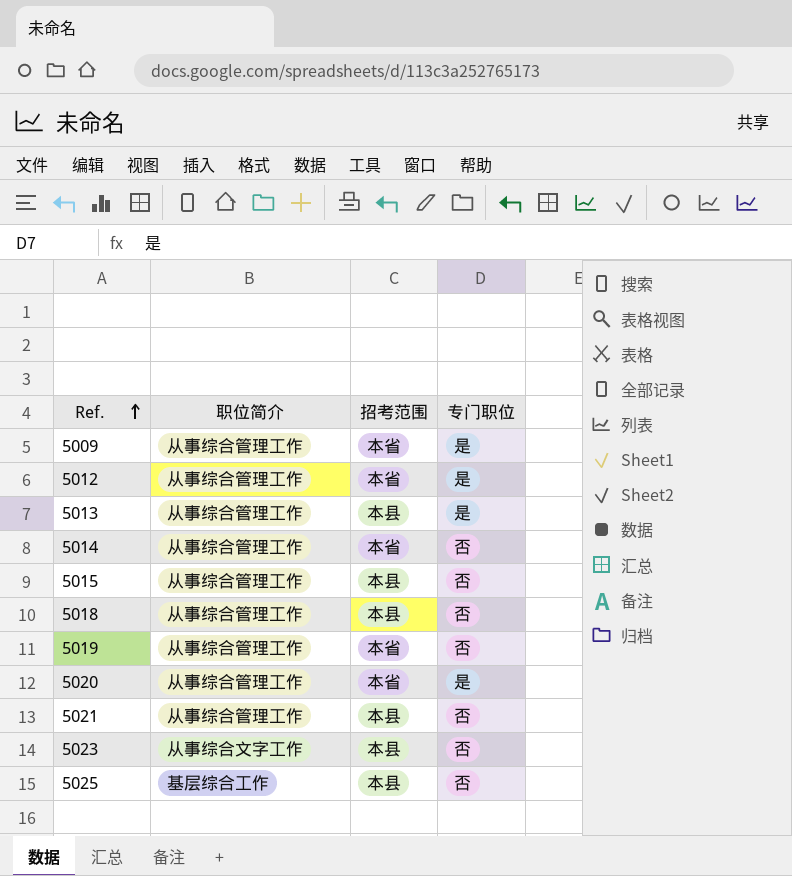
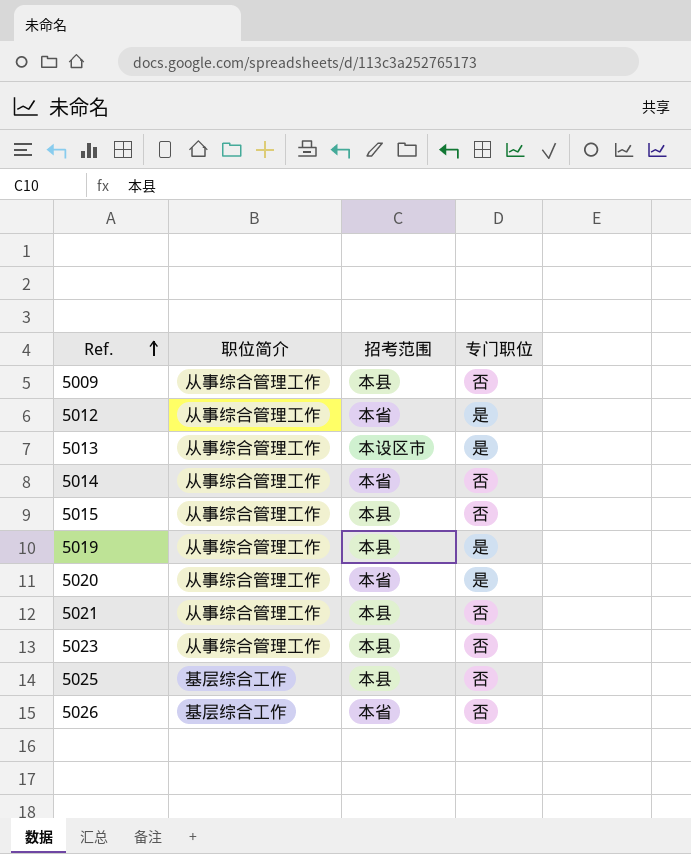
row 5018: 从事综合管理工作 | 本县 | 否 -> none
5009 | 招考范围: 本省 -> 本县
5009 | 专门职位: 是 -> 否
5013 | 招考范围: 本县 -> 本设区市
5019 | 招考范围: 本省 -> 本县
5019 | 专门职位: 否 -> 是
5023 | 职位简介: 从事综合文字工作 -> 从事综合管理工作
row 5026: none -> 基层综合工作 | 本省 | 否

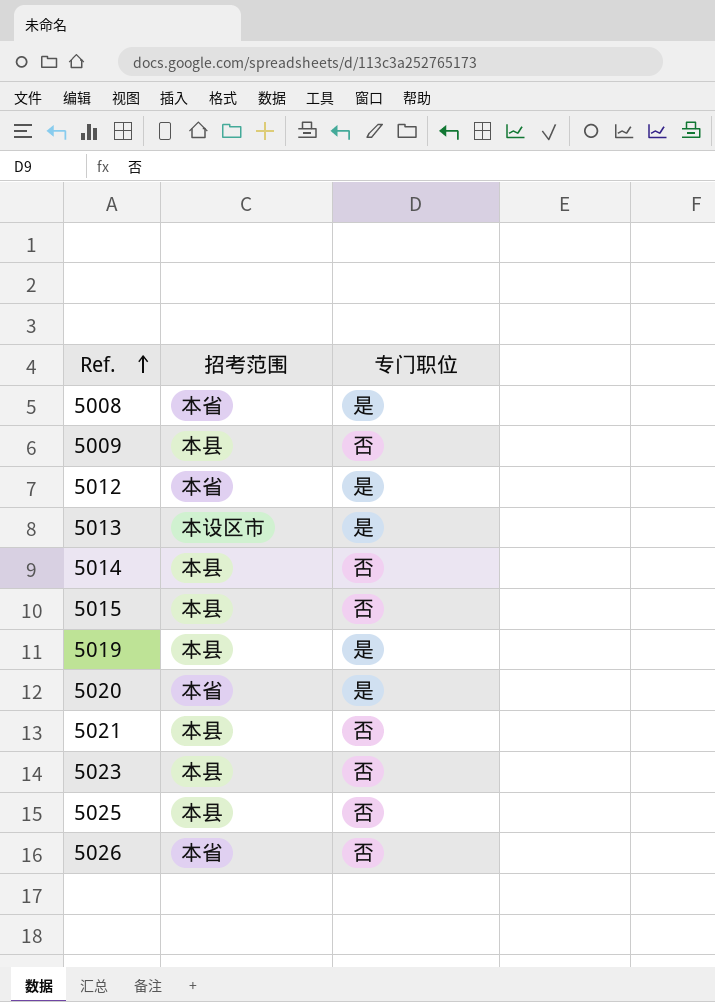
column 职位简介 | position: 2 -> none
row 5008: none -> 本省 | 是
5014 | 招考范围: 本省 -> 本县

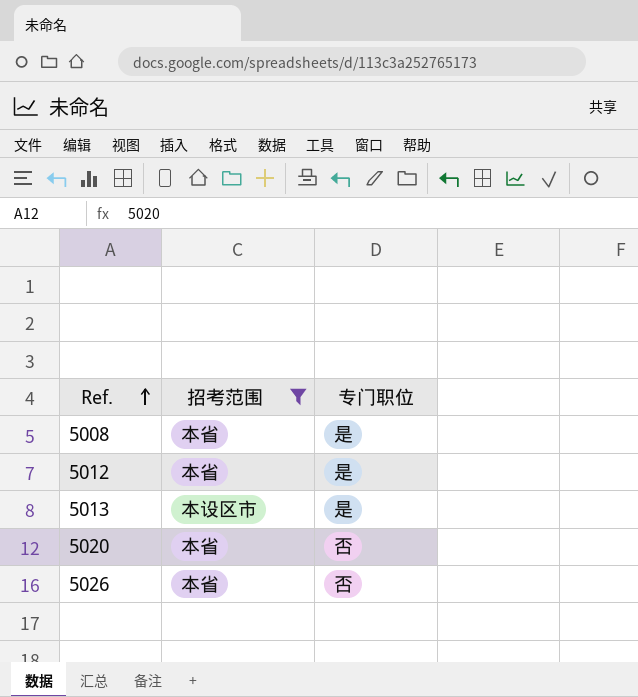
filter: none -> 招考范围 != 本县
5020 | 专门职位: 是 -> 否

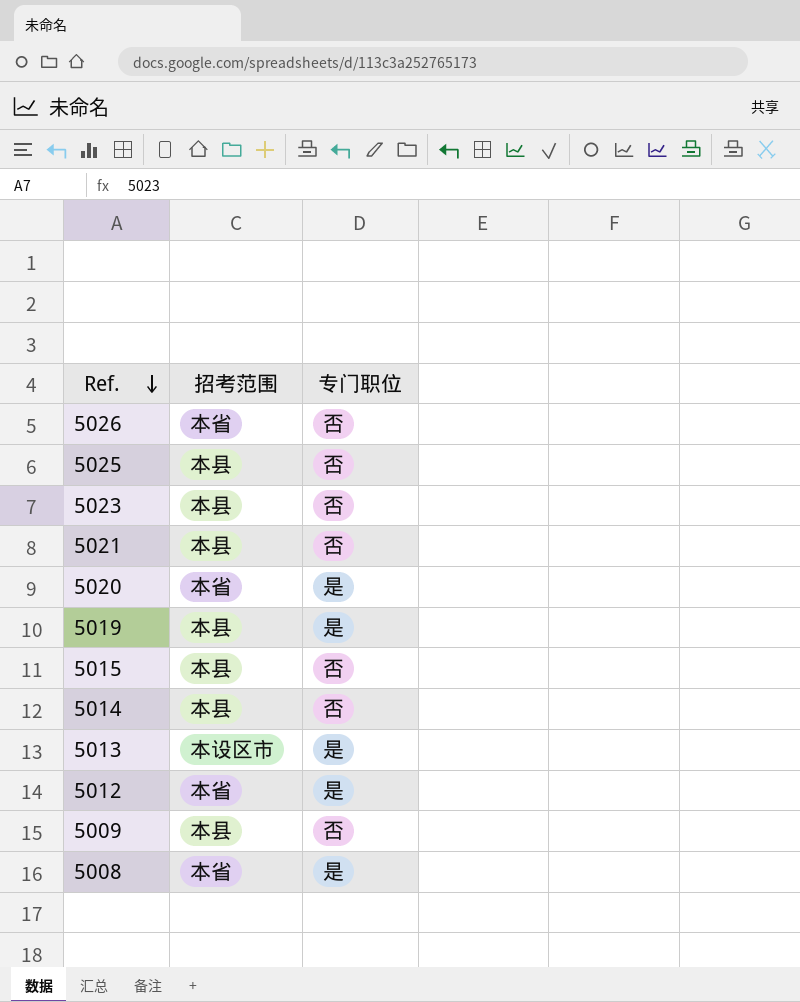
filter: 招考范围 != 本县 -> none
row order: Ref. ascending -> Ref. descending
5020 | 专门职位: 否 -> 是

